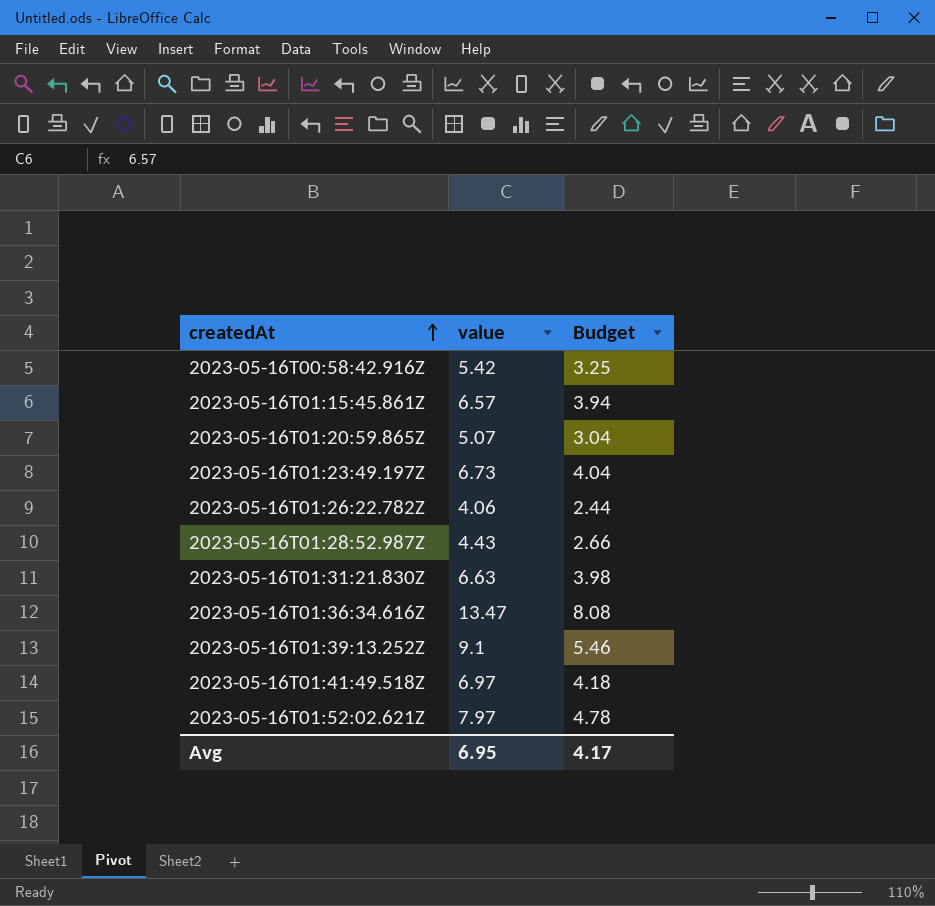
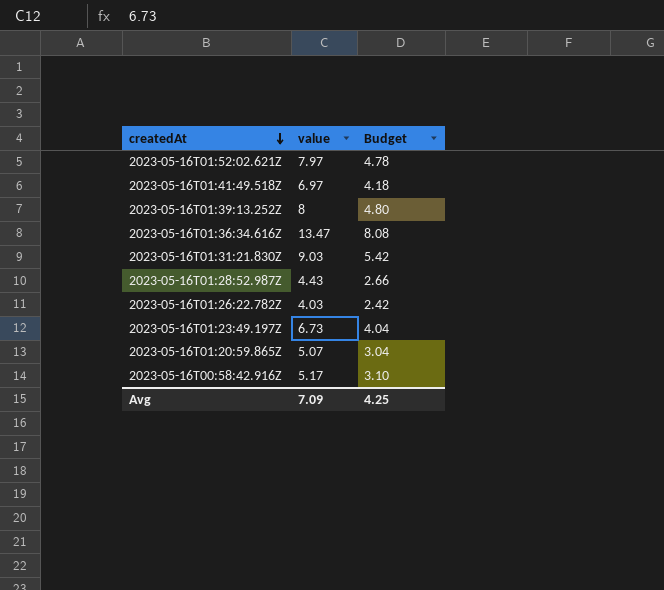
row order: createdAt ascending -> createdAt descending
row 2023-05-16T01:15:45.861Z: 6.57 | 3.94 -> none
2023-05-16T01:39:13.252Z | value: 9.1 -> 8
2023-05-16T01:39:13.252Z | Budget: 5.46 -> 4.80
2023-05-16T01:31:21.830Z | value: 6.63 -> 9.03
2023-05-16T01:31:21.830Z | Budget: 3.98 -> 5.42
2023-05-16T01:26:22.782Z | value: 4.06 -> 4.03
2023-05-16T01:26:22.782Z | Budget: 2.44 -> 2.42
2023-05-16T00:58:42.916Z | value: 5.42 -> 5.17
2023-05-16T00:58:42.916Z | Budget: 3.25 -> 3.10
Avg | value: 6.95 -> 7.09
Avg | Budget: 4.17 -> 4.25

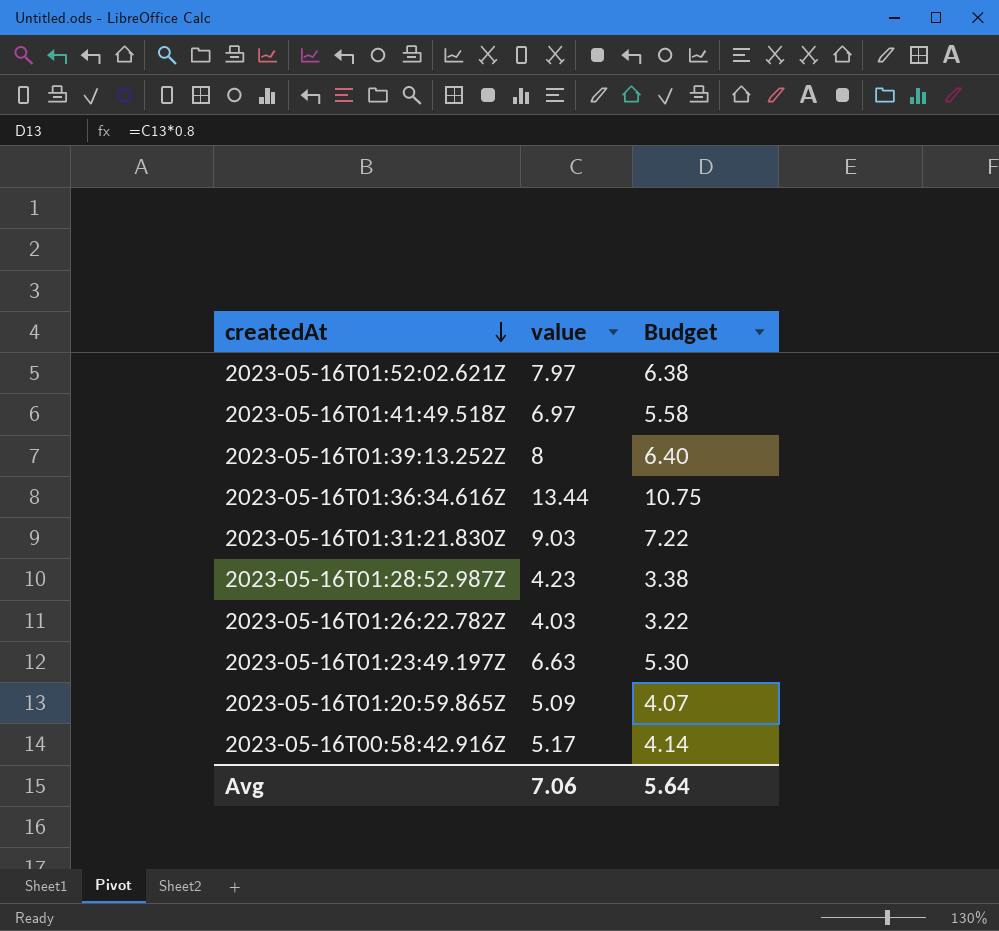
column Budget | formula: [value] * 0.6 -> [value] * 0.8
2023-05-16T01:36:34.616Z | value: 13.47 -> 13.44
2023-05-16T01:28:52.987Z | value: 4.43 -> 4.23
2023-05-16T01:23:49.197Z | value: 6.73 -> 6.63
2023-05-16T01:20:59.865Z | value: 5.07 -> 5.09
Avg | value: 7.09 -> 7.06
Avg | Budget: 4.25 -> 5.64

